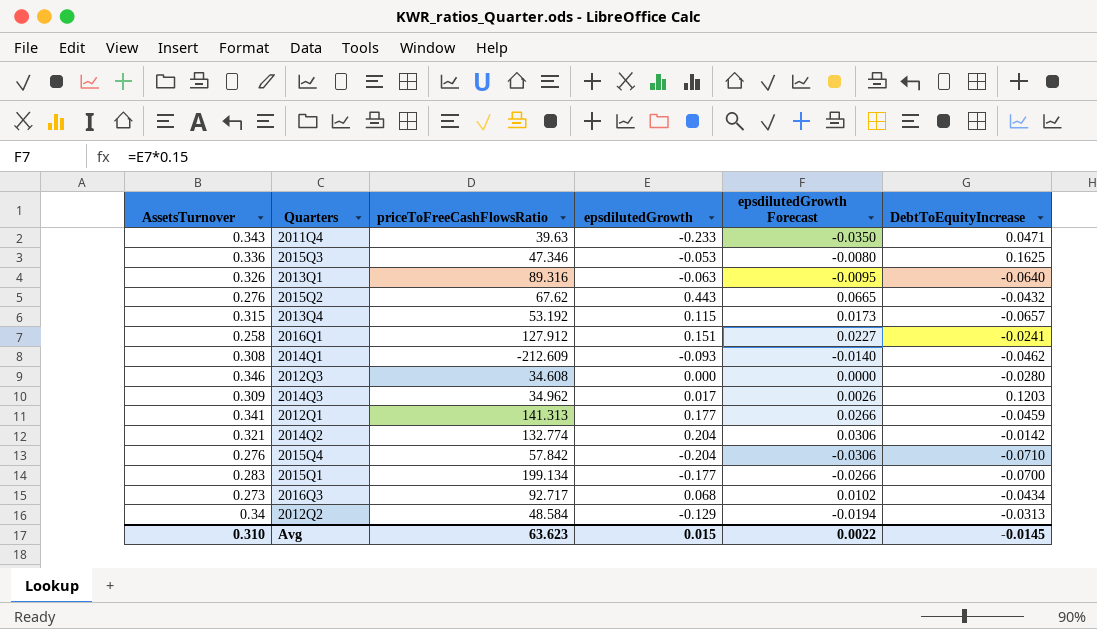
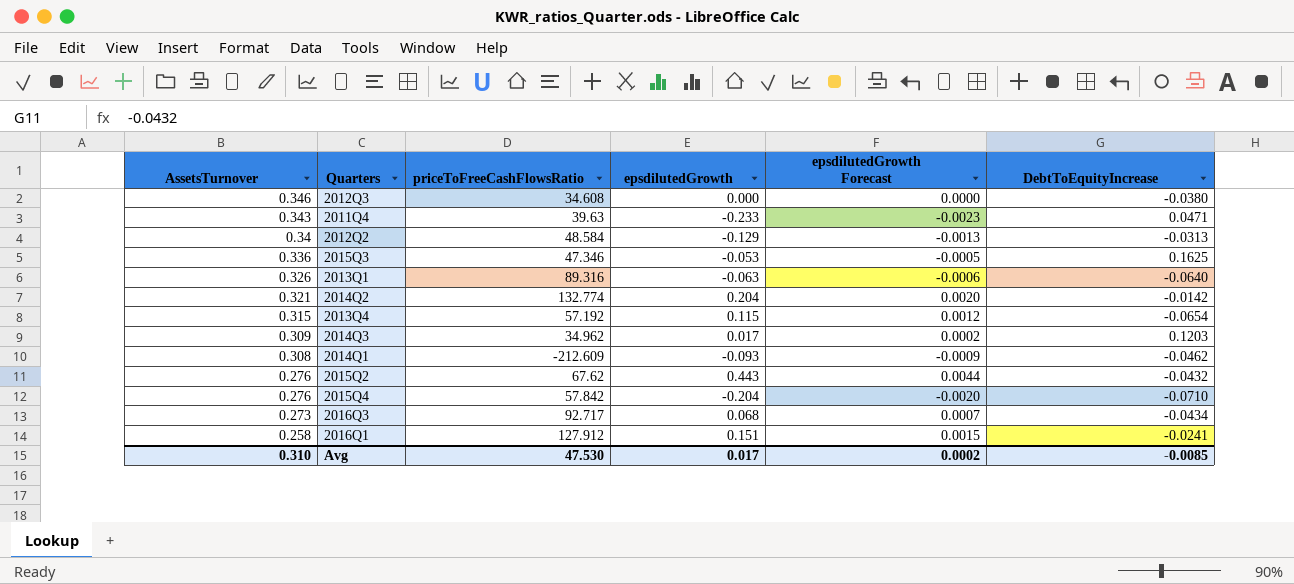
row order: none -> AssetsTurnover descending
column epsdilutedGrowth Forecast | formula: [epsdilutedGrowth] * 0.15 -> [epsdilutedGrowth] * 0.01
row 2012Q1: 0.341 | 141.313 | 0.177 | 0.0266 | -0.0459 -> none
row 2015Q1: 0.283 | 199.134 | -0.177 | -0.0266 | -0.0700 -> none
2012Q3 | DebtToEquityIncrease: -0.0280 -> -0.0380
2013Q4 | priceToFreeCashFlowsRatio: 53.192 -> 57.192
2013Q4 | DebtToEquityIncrease: -0.0657 -> -0.0654
Avg | priceToFreeCashFlowsRatio: 63.623 -> 47.530
Avg | epsdilutedGrowth: 0.015 -> 0.017
Avg | epsdilutedGrowth Forecast: 0.0022 -> 0.0002
Avg | DebtToEquityIncrease: -0.0145 -> -0.0085

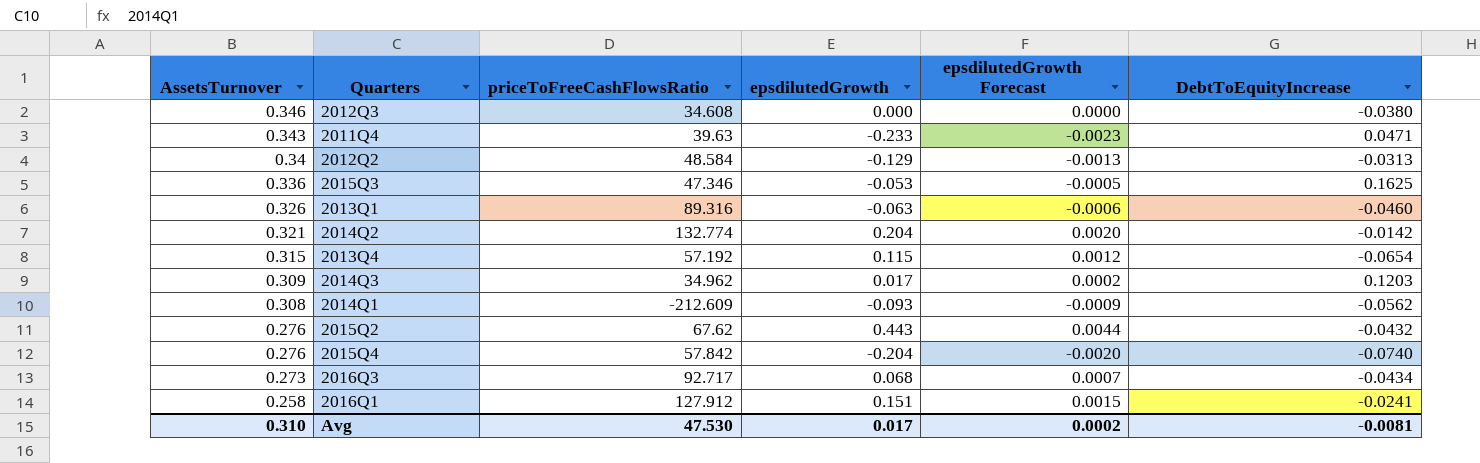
2013Q1 | DebtToEquityIncrease: -0.0640 -> -0.0460
2014Q1 | DebtToEquityIncrease: -0.0462 -> -0.0562
2015Q4 | DebtToEquityIncrease: -0.0710 -> -0.0740
Avg | DebtToEquityIncrease: -0.0085 -> -0.0081

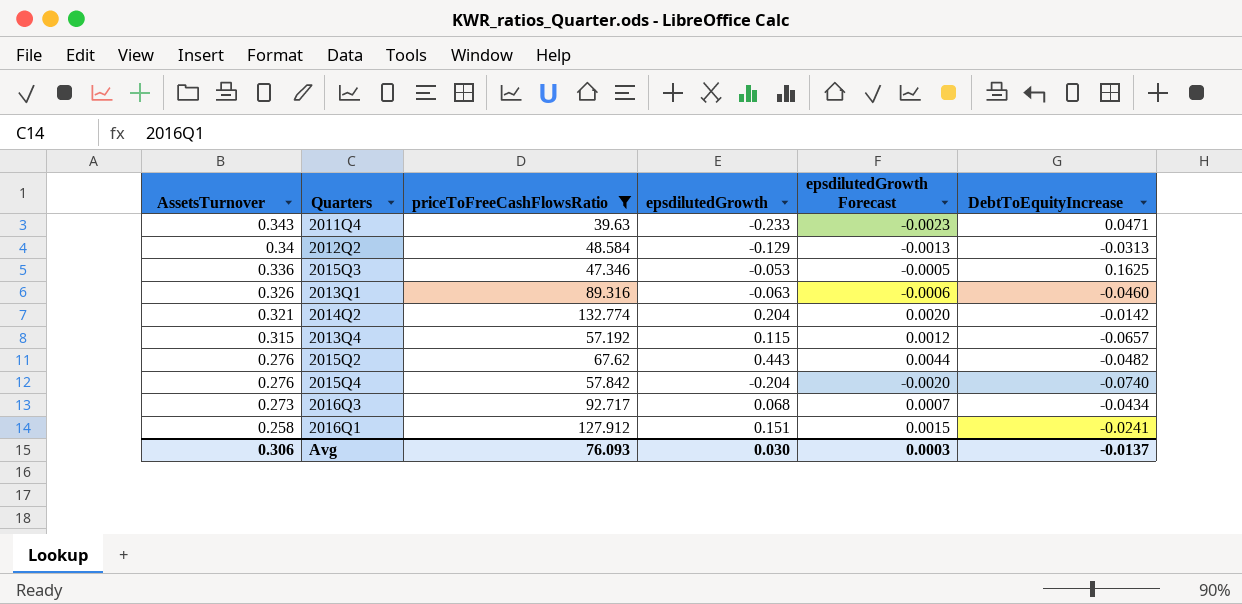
filter: none -> priceToFreeCashFlowsRatio >= 39.63
2013Q4 | DebtToEquityIncrease: -0.0654 -> -0.0657
2015Q2 | DebtToEquityIncrease: -0.0432 -> -0.0482
Avg | AssetsTurnover: 0.310 -> 0.306
Avg | priceToFreeCashFlowsRatio: 47.530 -> 76.093
Avg | epsdilutedGrowth: 0.017 -> 0.030
Avg | epsdilutedGrowth Forecast: 0.0002 -> 0.0003
Avg | DebtToEquityIncrease: -0.0081 -> -0.0137

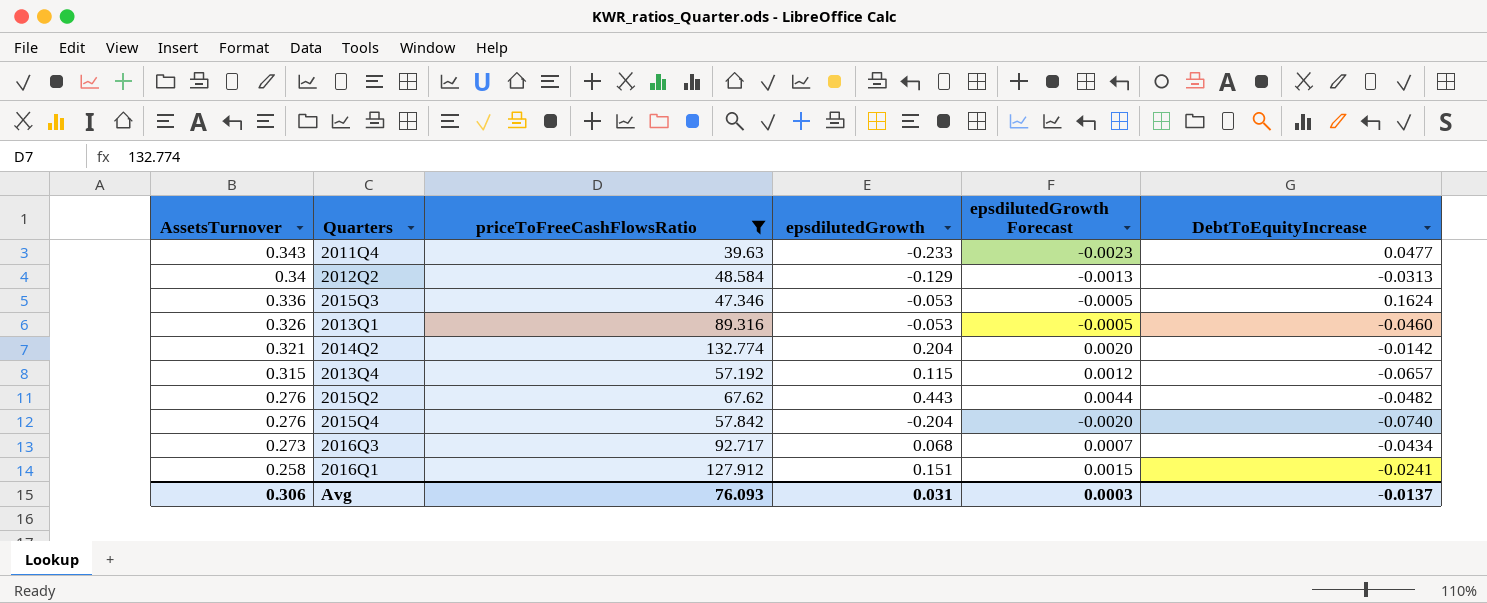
2011Q4 | DebtToEquityIncrease: 0.0471 -> 0.0477
2015Q3 | DebtToEquityIncrease: 0.1625 -> 0.1624
2013Q1 | epsdilutedGrowth: -0.063 -> -0.053
2013Q1 | epsdilutedGrowth Forecast: -0.0006 -> -0.0005
Avg | epsdilutedGrowth: 0.030 -> 0.031

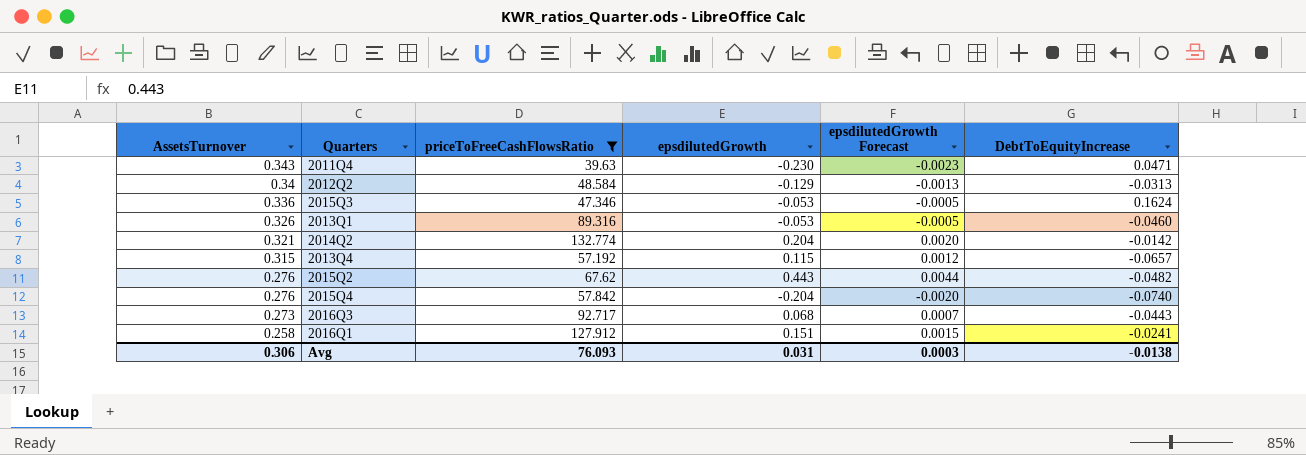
2011Q4 | epsdilutedGrowth: -0.233 -> -0.230
2011Q4 | DebtToEquityIncrease: 0.0477 -> 0.0471
2016Q3 | DebtToEquityIncrease: -0.0434 -> -0.0443
Avg | DebtToEquityIncrease: -0.0137 -> -0.0138

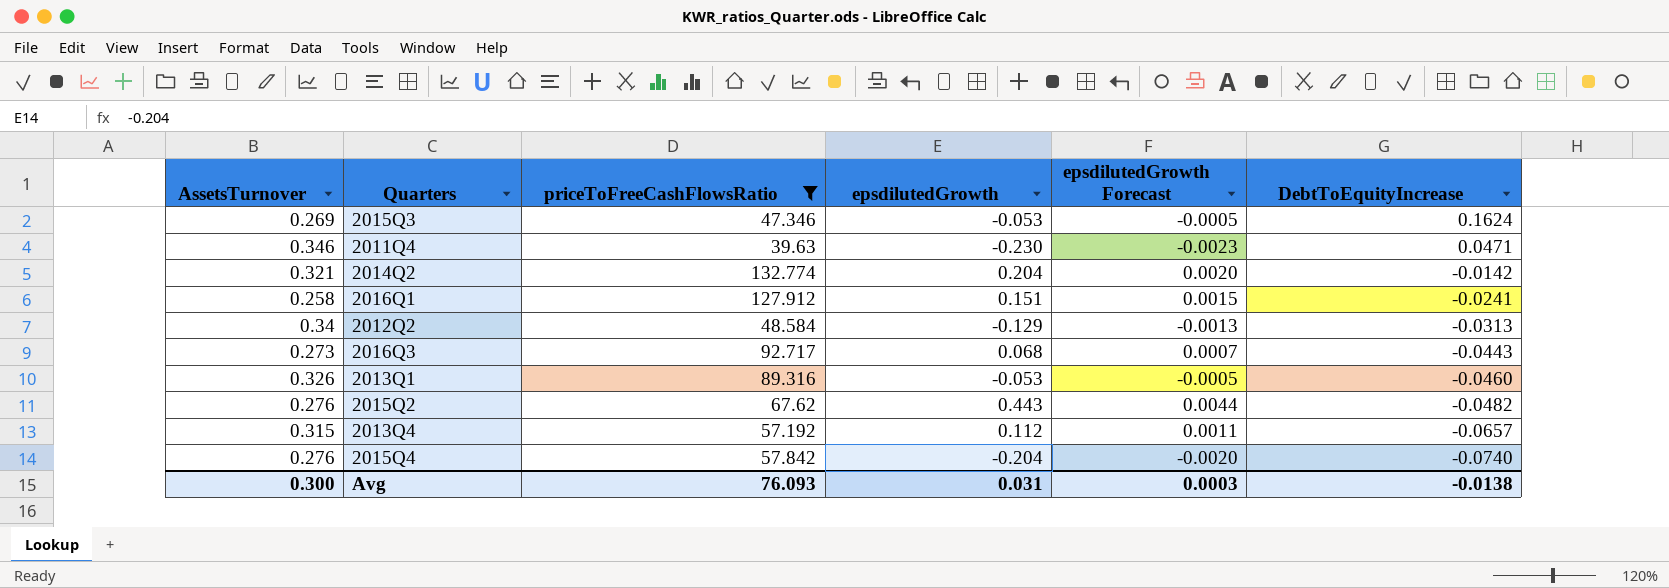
row order: AssetsTurnover descending -> DebtToEquityIncrease descending
2015Q3 | AssetsTurnover: 0.336 -> 0.269
2011Q4 | AssetsTurnover: 0.343 -> 0.346
2013Q4 | epsdilutedGrowth: 0.115 -> 0.112
2013Q4 | epsdilutedGrowth Forecast: 0.0012 -> 0.0011
Avg | AssetsTurnover: 0.306 -> 0.300

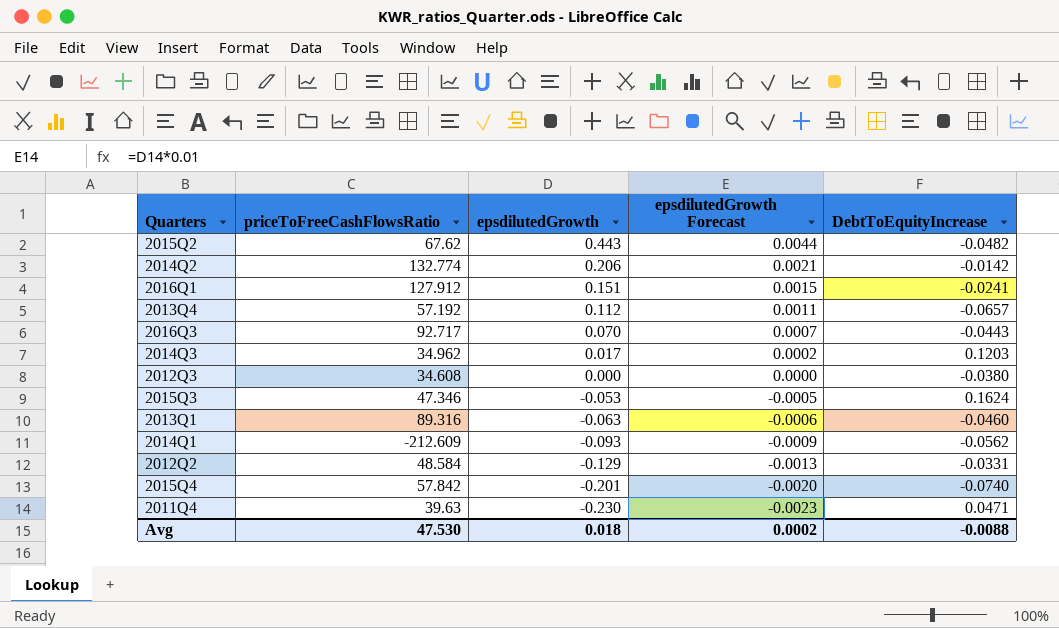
filter: priceToFreeCashFlowsRatio >= 39.63 -> none
row order: DebtToEquityIncrease descending -> epsdilutedGrowth descending
column AssetsTurnover | position: 1 -> none
2014Q2 | epsdilutedGrowth: 0.204 -> 0.206
2014Q2 | epsdilutedGrowth Forecast: 0.0020 -> 0.0021
2016Q3 | epsdilutedGrowth: 0.068 -> 0.070
2013Q1 | epsdilutedGrowth: -0.053 -> -0.063
2013Q1 | epsdilutedGrowth Forecast: -0.0005 -> -0.0006
2012Q2 | DebtToEquityIncrease: -0.0313 -> -0.0331
2015Q4 | epsdilutedGrowth: -0.204 -> -0.201
Avg | priceToFreeCashFlowsRatio: 76.093 -> 47.530
Avg | epsdilutedGrowth: 0.031 -> 0.018
Avg | epsdilutedGrowth Forecast: 0.0003 -> 0.0002
Avg | DebtToEquityIncrease: -0.0138 -> -0.0088

